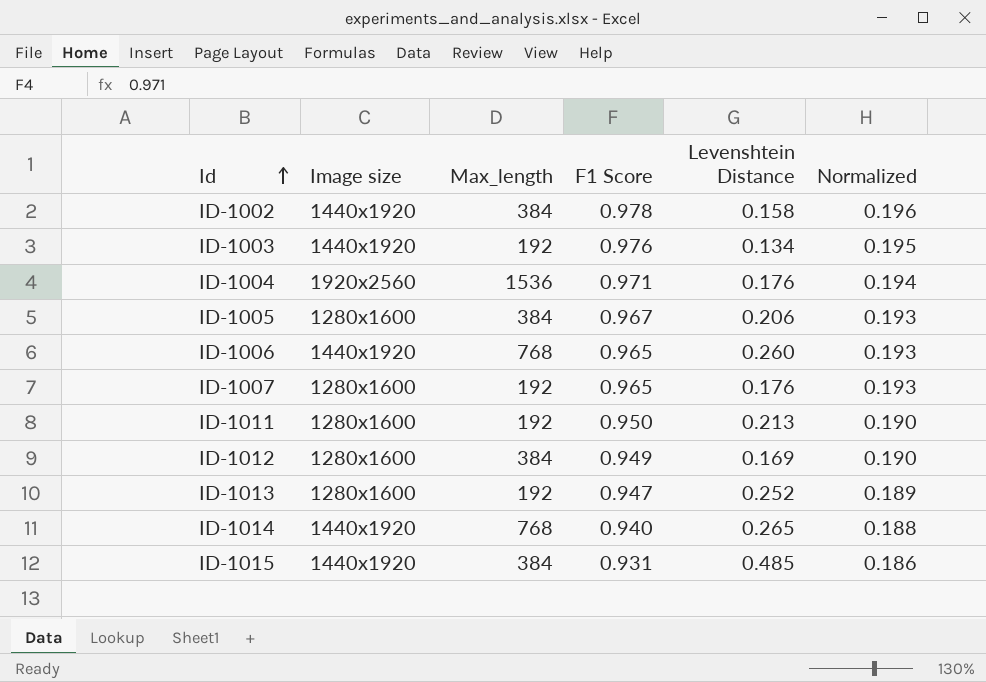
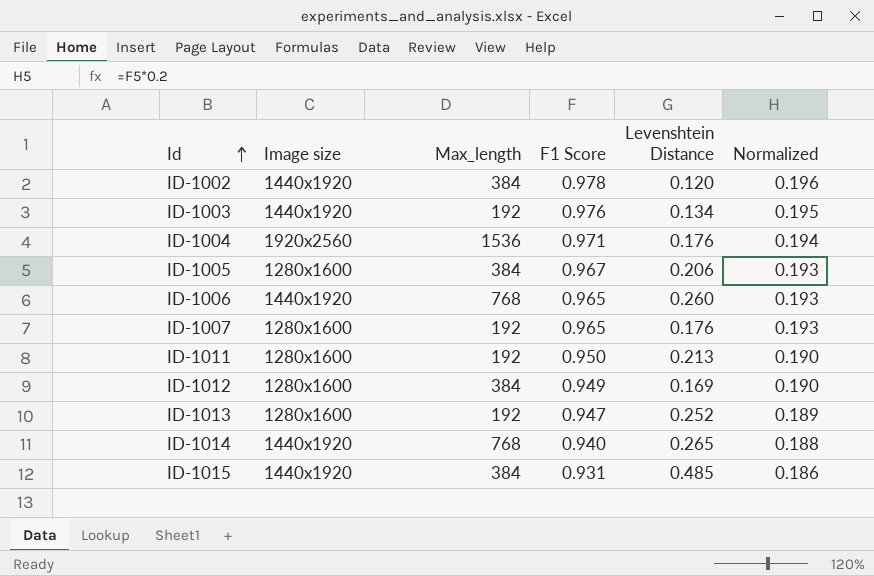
ID-1002 | Levenshtein Distance: 0.158 -> 0.120

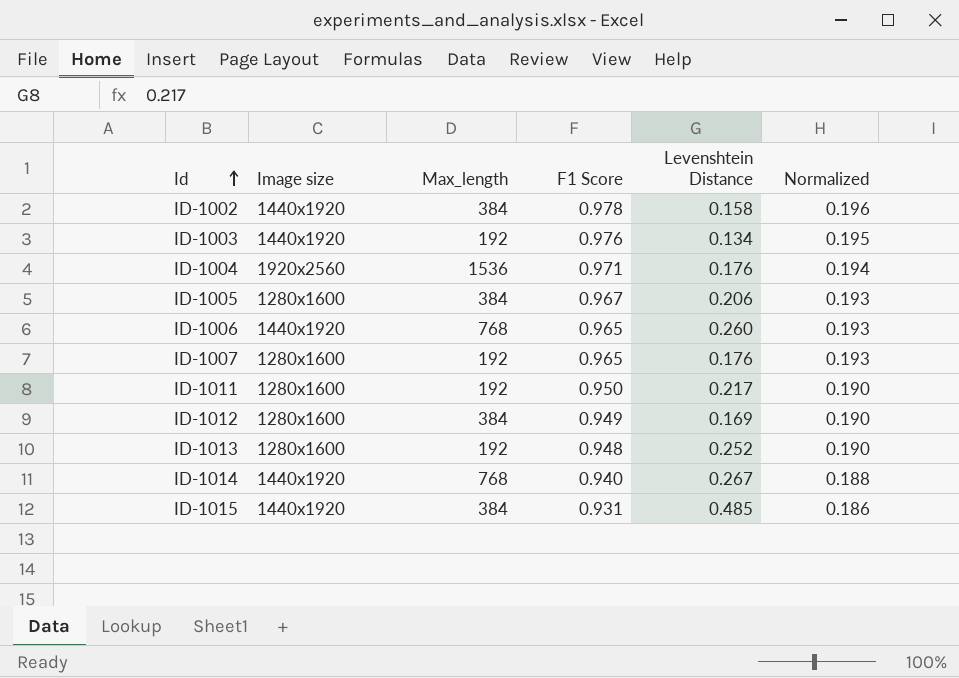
ID-1002 | Levenshtein Distance: 0.120 -> 0.158
ID-1011 | Levenshtein Distance: 0.213 -> 0.217
ID-1013 | F1 Score: 0.947 -> 0.948
ID-1013 | Normalized: 0.189 -> 0.190
ID-1014 | Levenshtein Distance: 0.265 -> 0.267

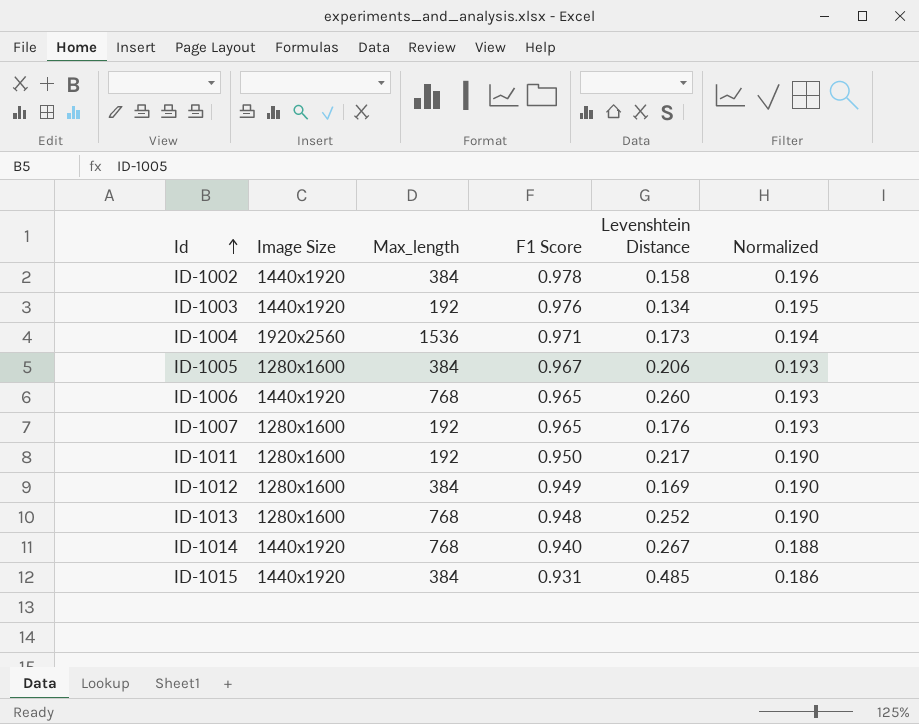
column name: Image size -> Image Size
ID-1004 | Levenshtein Distance: 0.176 -> 0.173
ID-1013 | Max_length: 192 -> 768

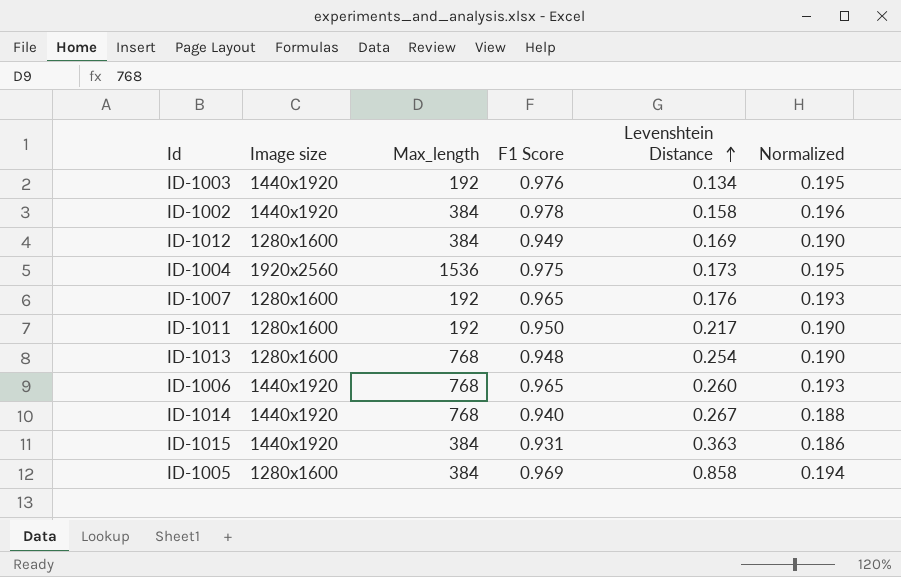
row order: Id ascending -> Levenshtein Distance ascending
column name: Image Size -> Image size
ID-1004 | F1 Score: 0.971 -> 0.975
ID-1004 | Normalized: 0.194 -> 0.195
ID-1013 | Levenshtein Distance: 0.252 -> 0.254
ID-1015 | Levenshtein Distance: 0.485 -> 0.363
ID-1005 | F1 Score: 0.967 -> 0.969
ID-1005 | Levenshtein Distance: 0.206 -> 0.858
ID-1005 | Normalized: 0.193 -> 0.194

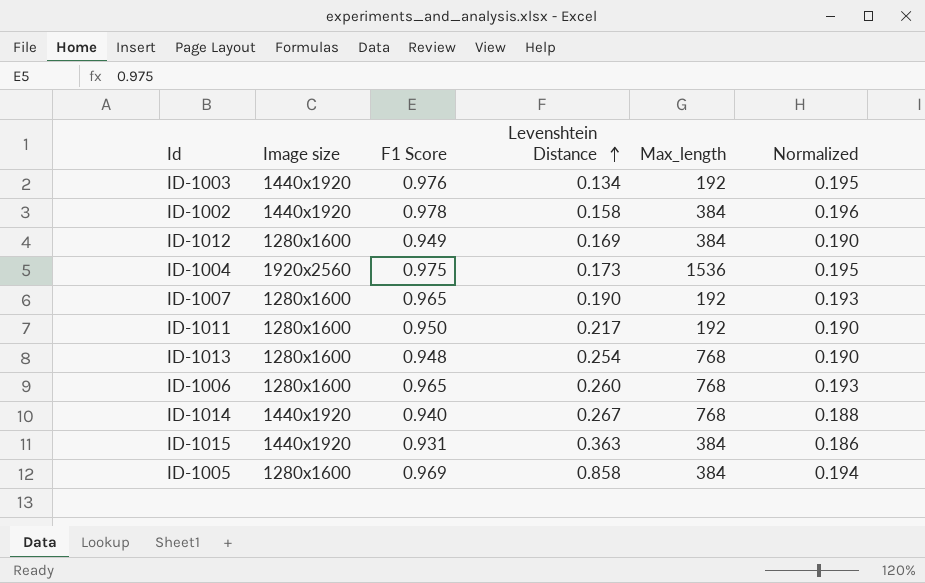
column Max_length | position: 3 -> 5
ID-1007 | Levenshtein Distance: 0.176 -> 0.190
ID-1006 | Image size: 1440x1920 -> 1280x1600

